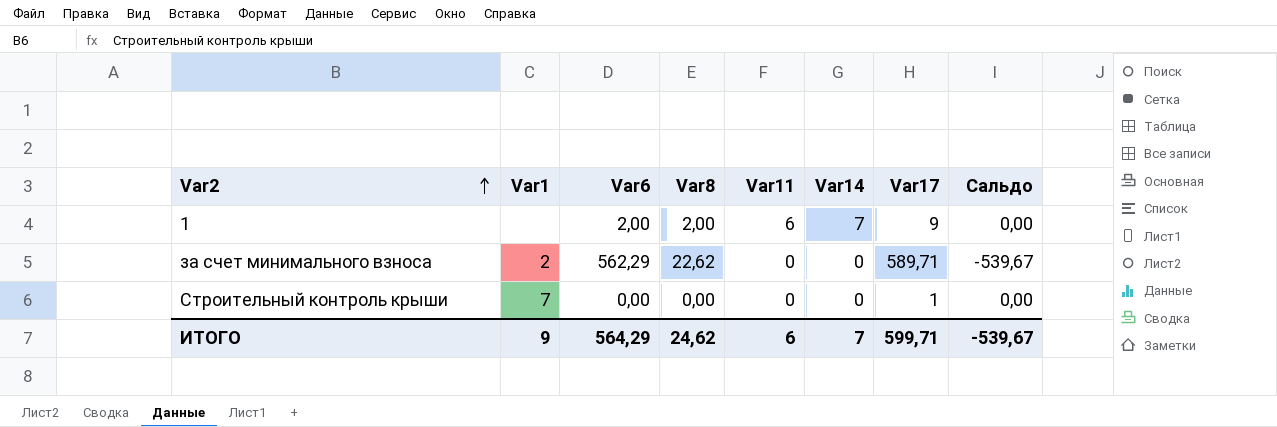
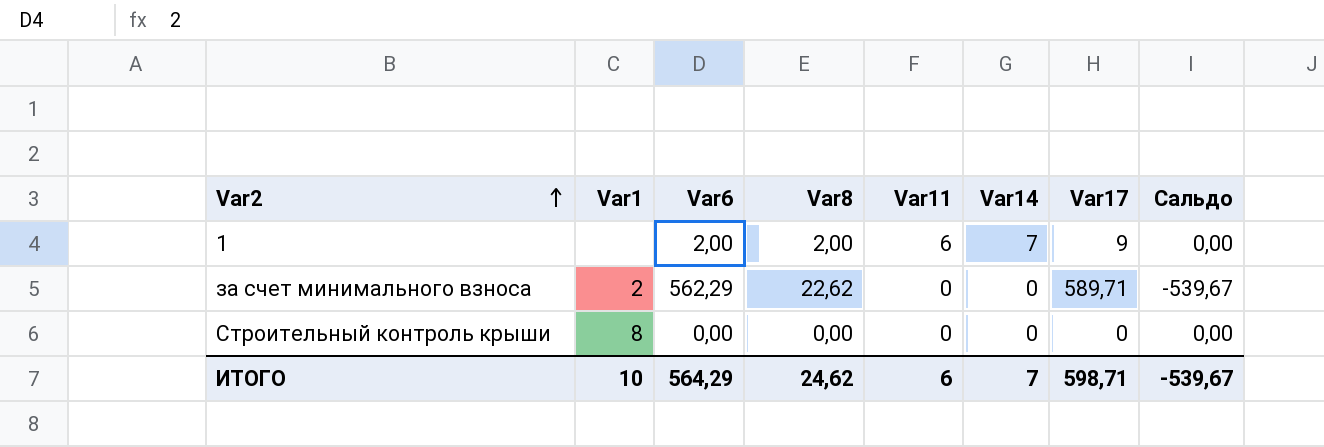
Строительный контроль крыши | Var1: 7 -> 8
Строительный контроль крыши | Var17: 1 -> 0
ИТОГО | Var1: 9 -> 10
ИТОГО | Var17: 599,71 -> 598,71

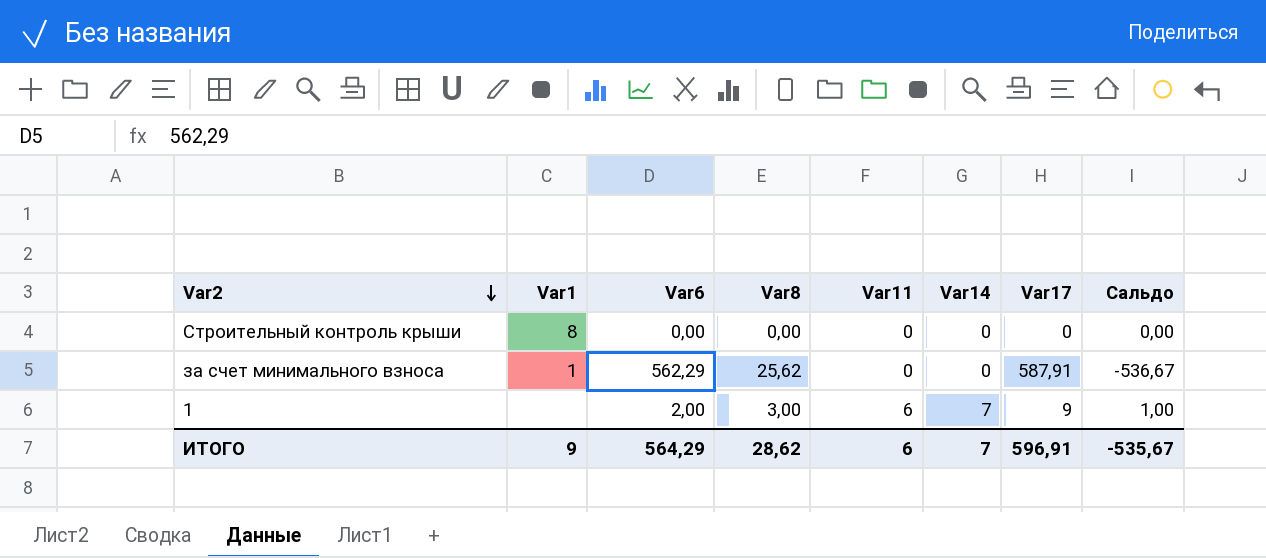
row order: Var2 ascending -> Var2 descending
за счет минимального взноса | Var1: 2 -> 1
за счет минимального взноса | Var8: 22,62 -> 25,62
за счет минимального взноса | Var17: 589,71 -> 587,91
за счет минимального взноса | Сальдо: -539,67 -> -536,67
1 | Var8: 2,00 -> 3,00
1 | Сальдо: 0,00 -> 1,00
ИТОГО | Var1: 10 -> 9
ИТОГО | Var8: 24,62 -> 28,62
ИТОГО | Var17: 598,71 -> 596,91
ИТОГО | Сальдо: -539,67 -> -535,67

